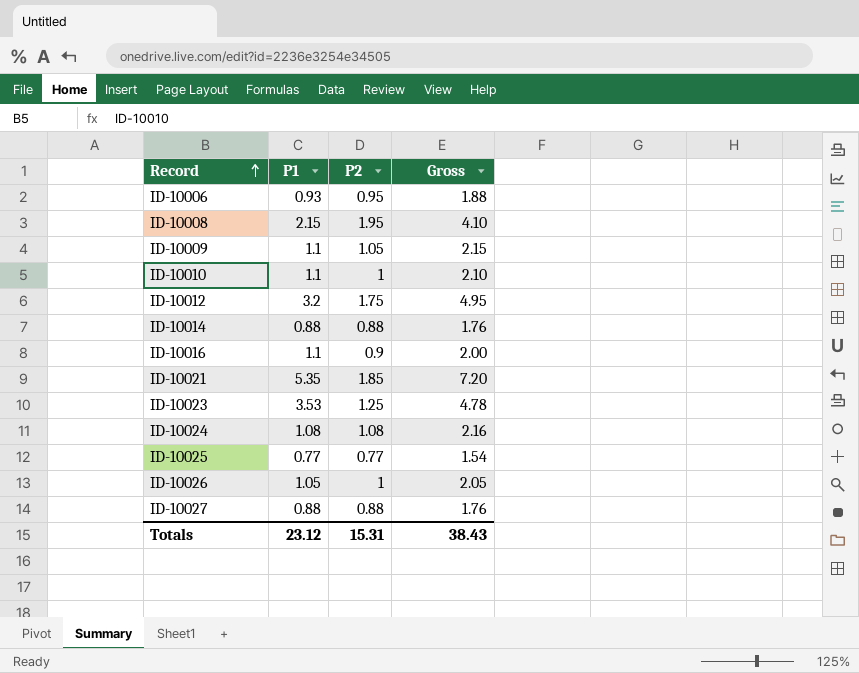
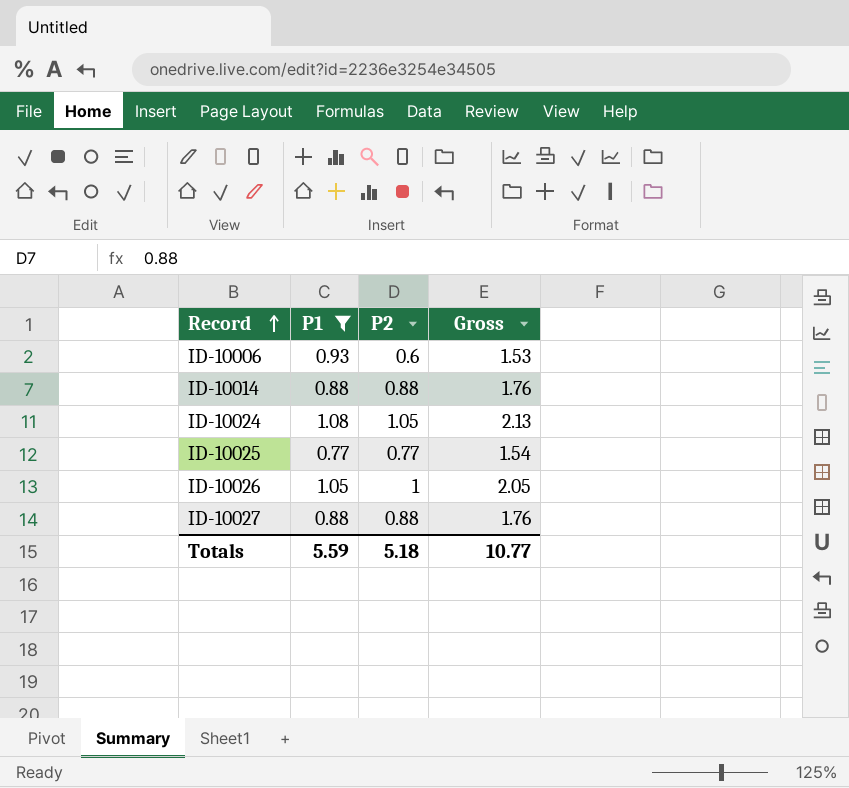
filter: none -> P1 <= 1.08
ID-10006 | P2: 0.95 -> 0.6
ID-10006 | Gross: 1.88 -> 1.53
ID-10024 | P2: 1.08 -> 1.05
ID-10024 | Gross: 2.16 -> 2.13
Totals | P1: 23.12 -> 5.59
Totals | P2: 15.31 -> 5.18
Totals | Gross: 38.43 -> 10.77

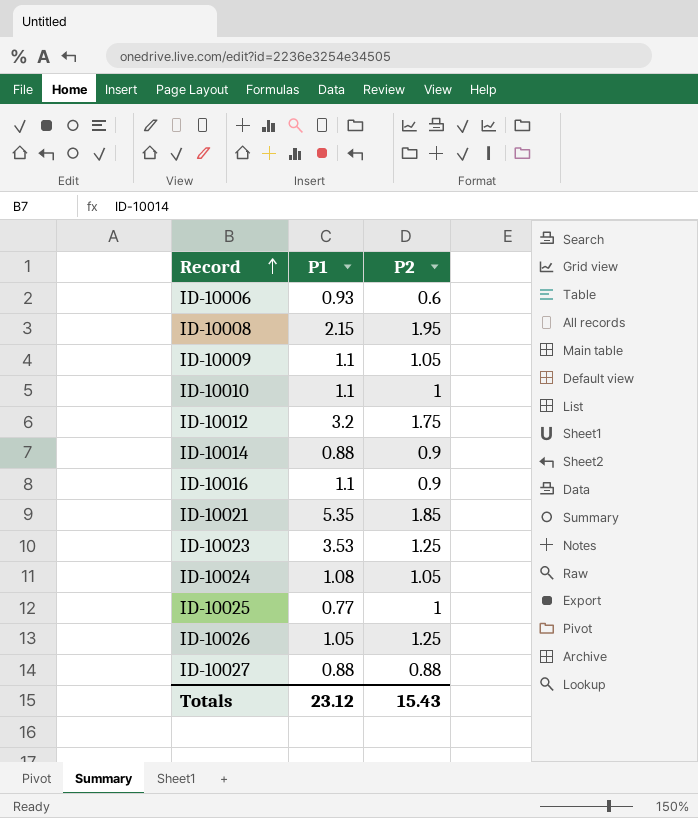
filter: P1 <= 1.08 -> none
column Gross | formula: [P1] + [P2] -> none
ID-10014 | P2: 0.88 -> 0.9
ID-10025 | P2: 0.77 -> 1
ID-10026 | P2: 1 -> 1.25
Totals | P1: 5.59 -> 23.12
Totals | P2: 5.18 -> 15.43

